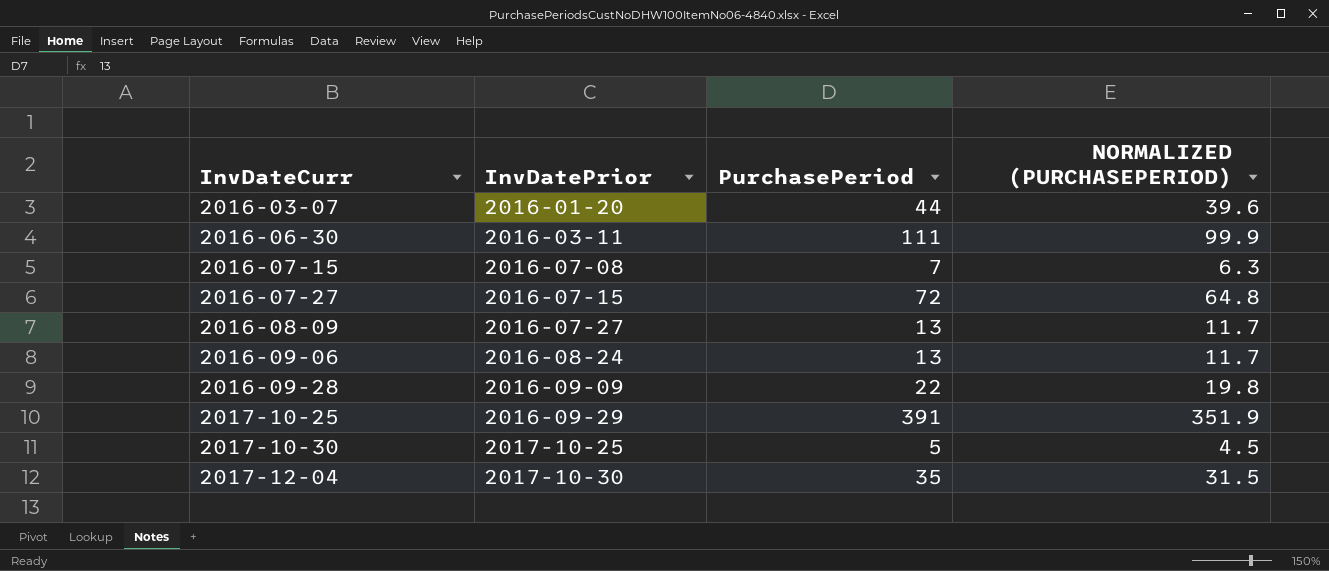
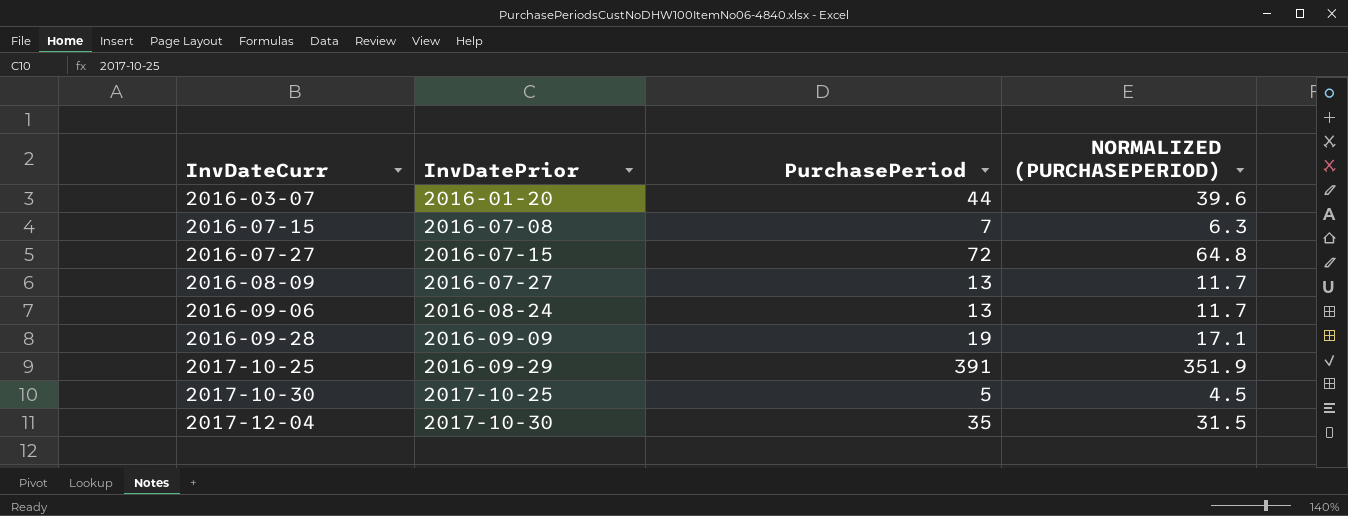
row 2016-06-30: 2016-03-11 | 111 | 99.9 -> none
2016-09-28 | PurchasePeriod: 22 -> 19
2016-09-28 | NORMALIZED (PURCHASEPERIOD): 19.8 -> 17.1

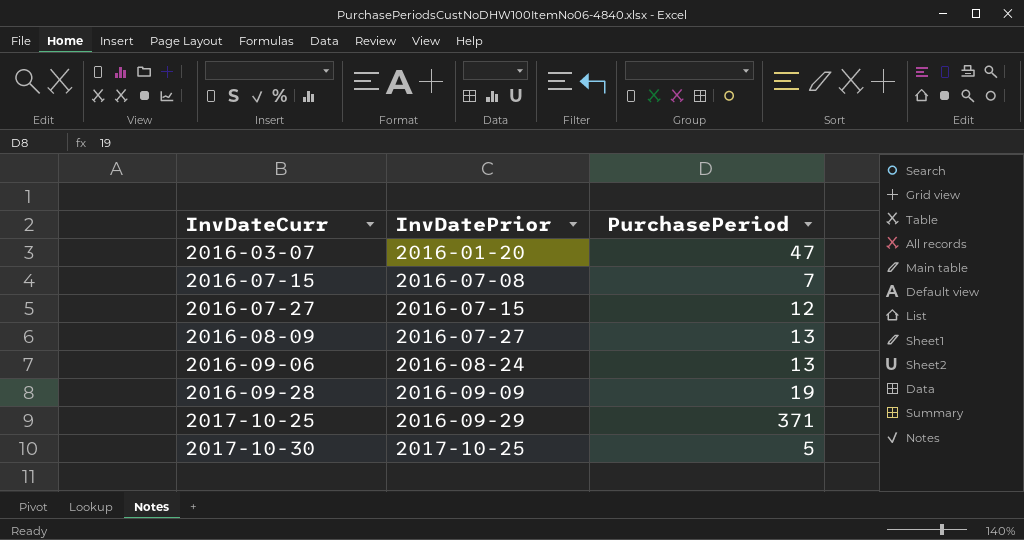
column NORMALIZED (PURCHASEPERIOD) | formula: [PurchasePeriod] * 0.9 -> none
row 2017-12-04: 2017-10-30 | 35 | 31.5 -> none
2016-03-07 | PurchasePeriod: 44 -> 47
2016-07-27 | PurchasePeriod: 72 -> 12
2017-10-25 | PurchasePeriod: 391 -> 371

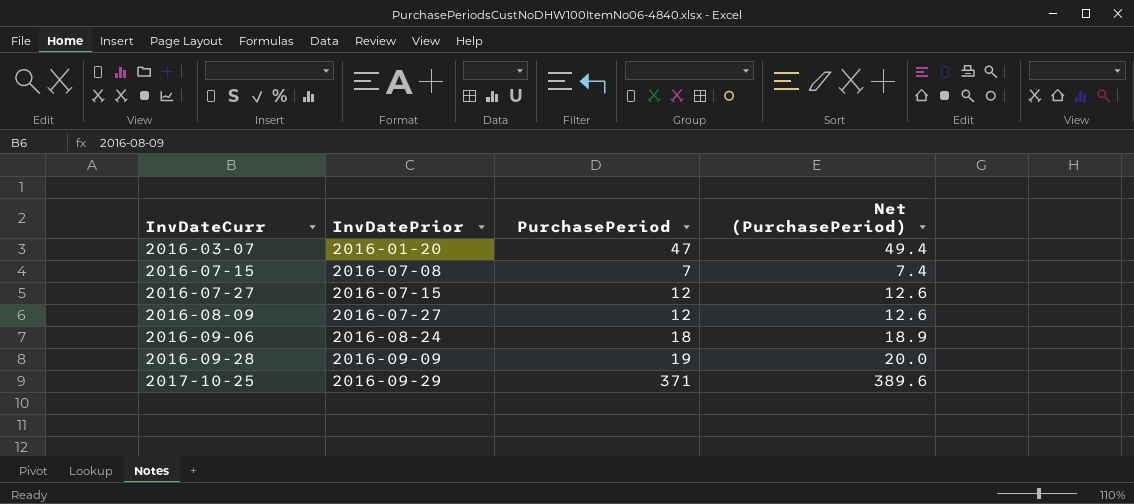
column Net (PurchasePeriod) | formula: none -> [PurchasePeriod] * 1.05
row 2017-10-30: 2017-10-25 | 5 -> none
2016-08-09 | PurchasePeriod: 13 -> 12
2016-09-06 | PurchasePeriod: 13 -> 18

